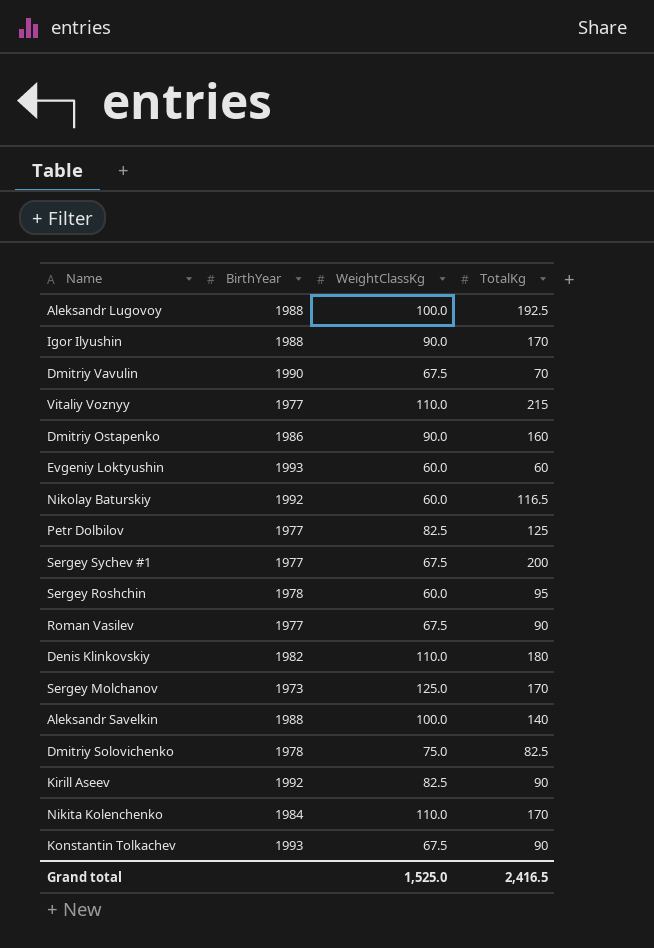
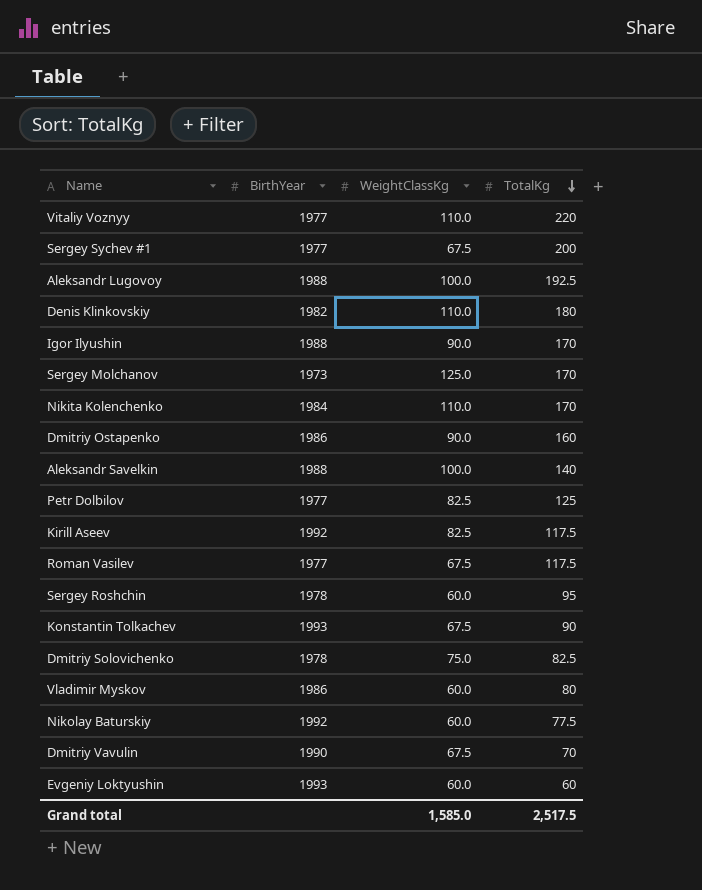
row order: none -> TotalKg descending
Vitaliy Voznyy | TotalKg: 215 -> 220
Kirill Aseev | TotalKg: 90 -> 117.5
Roman Vasilev | TotalKg: 90 -> 117.5
row Vladimir Myskov: none -> 1986 | 60.0 | 80
Nikolay Baturskiy | TotalKg: 116.5 -> 77.5
Grand total | WeightClassKg: 1,525.0 -> 1,585.0
Grand total | TotalKg: 2,416.5 -> 2,517.5

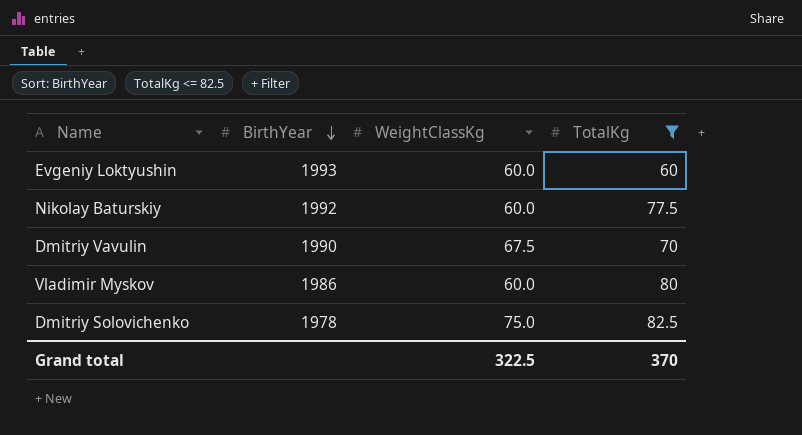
filter: none -> TotalKg <= 82.5
row order: TotalKg descending -> BirthYear descending
Grand total | WeightClassKg: 1,585.0 -> 322.5
Grand total | TotalKg: 2,517.5 -> 370

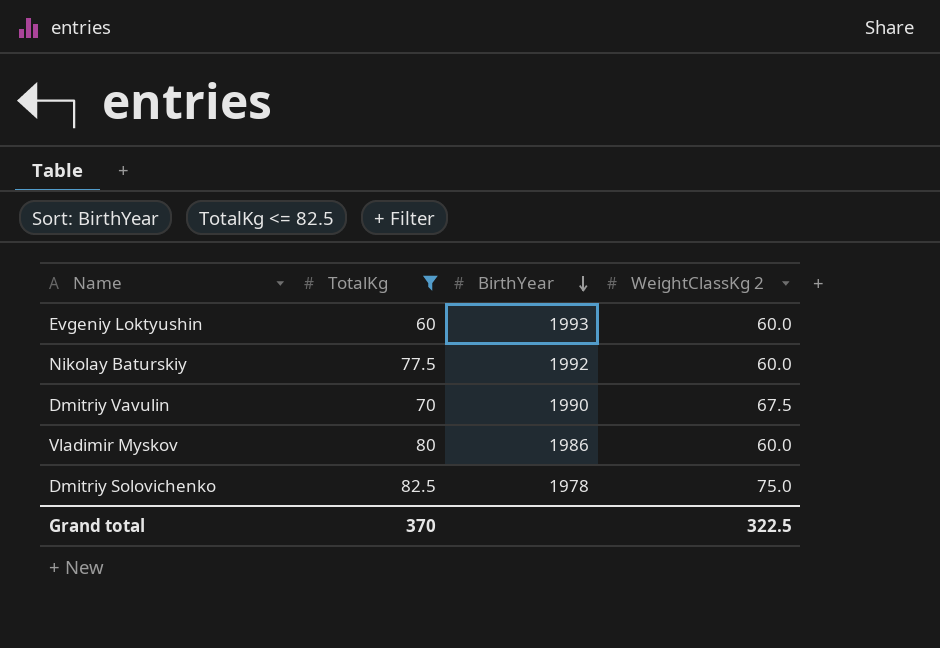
column TotalKg | position: 4 -> 2
column name: WeightClassKg -> WeightClassKg 2

